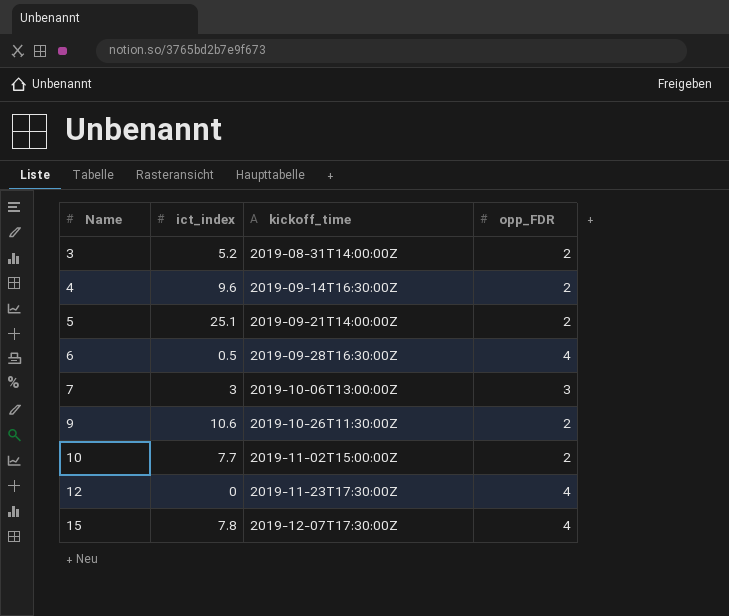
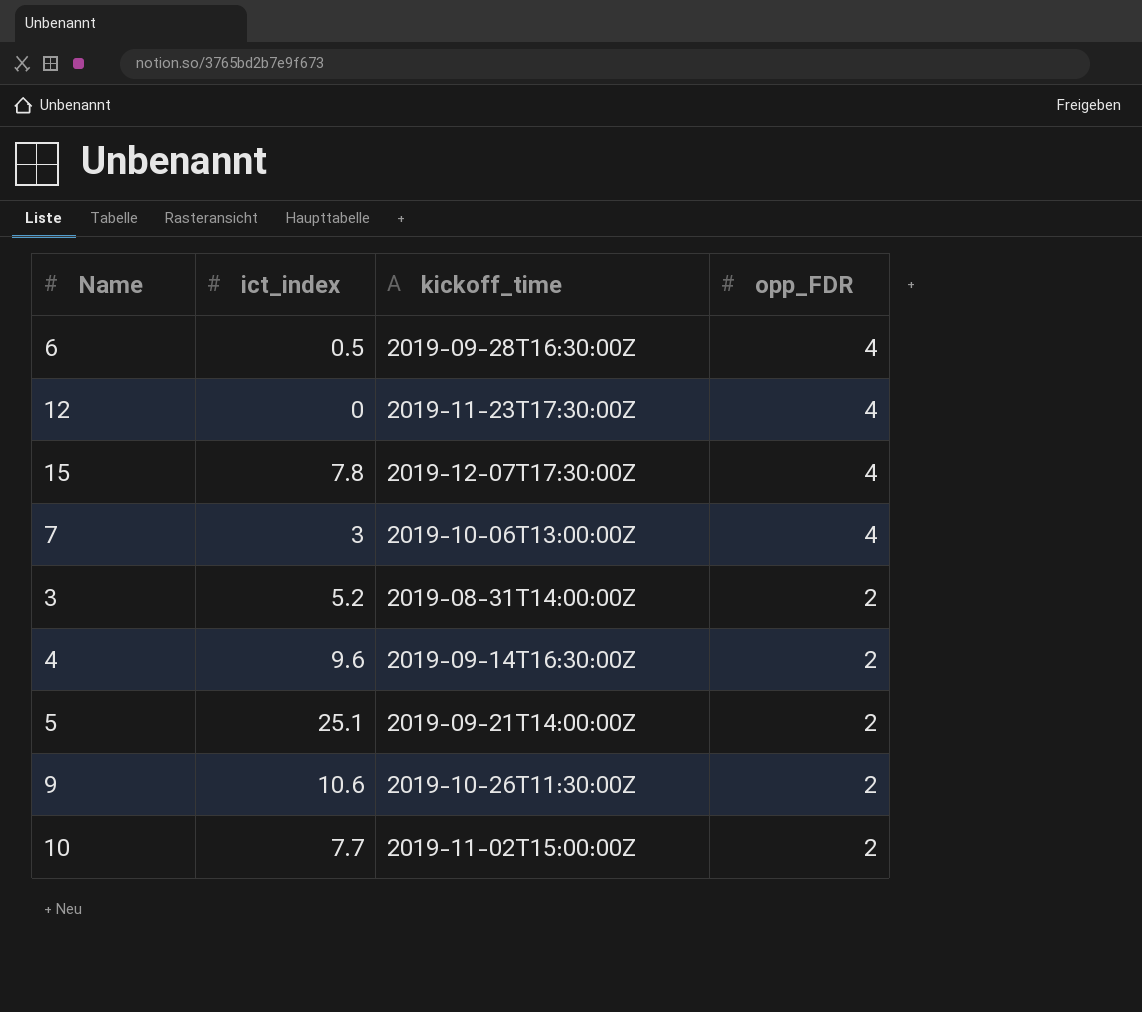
row order: Name ascending -> opp_FDR descending
7 | opp_FDR: 3 -> 4

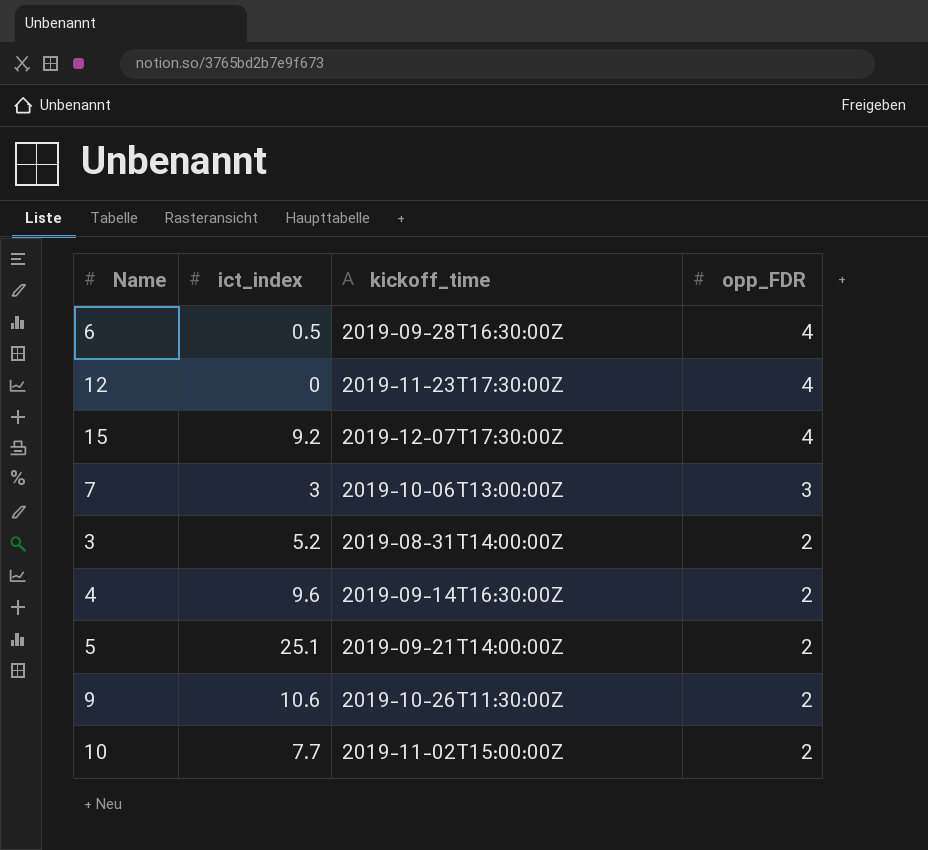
15 | ict_index: 7.8 -> 9.2
7 | opp_FDR: 4 -> 3

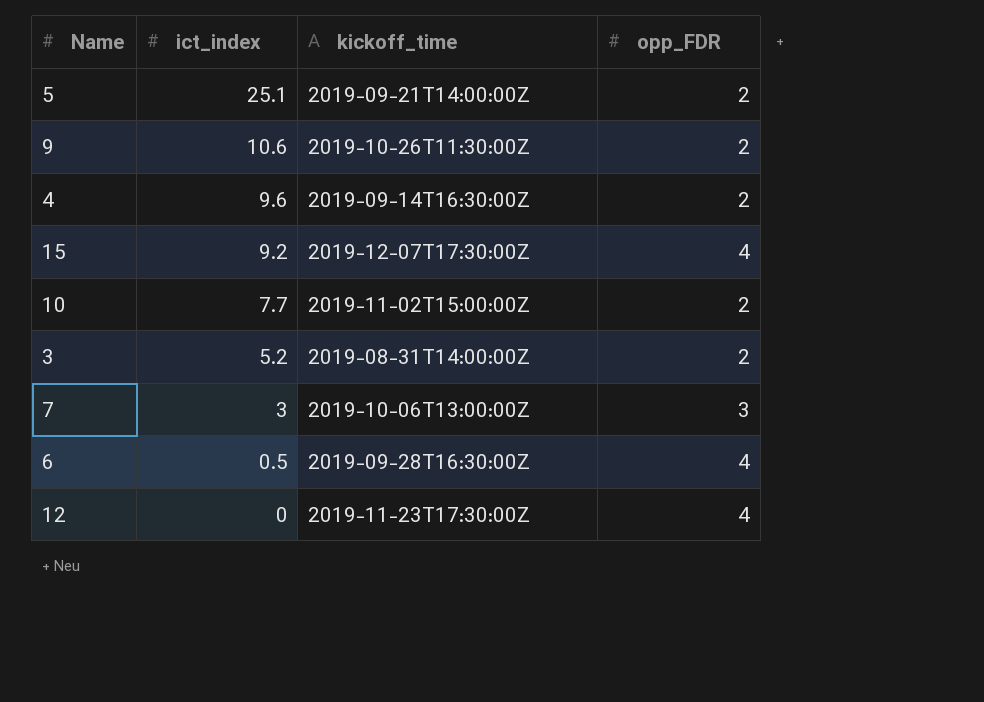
row order: opp_FDR descending -> ict_index descending

